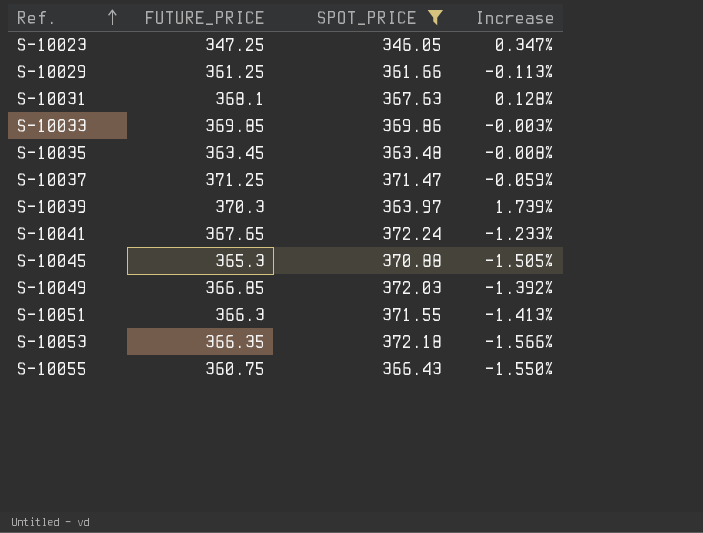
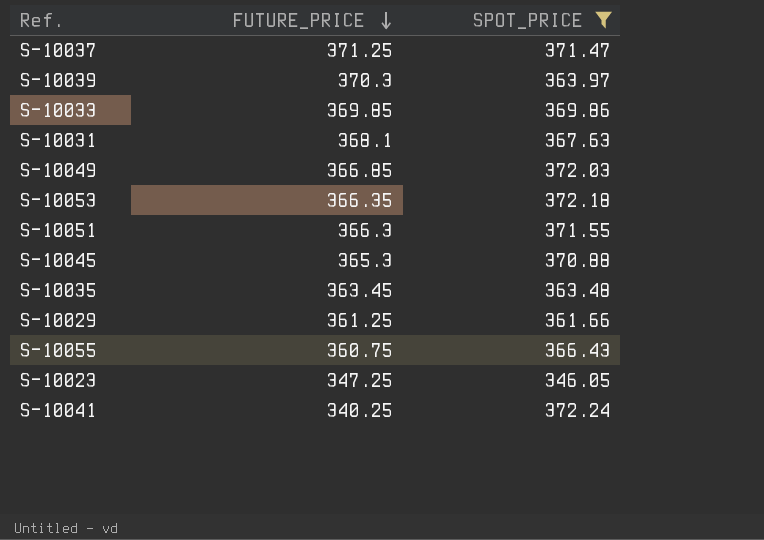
row order: Ref. ascending -> FUTURE_PRICE descending
column Increase | formula: ([FUTURE_PRICE] - [SPOT_PRICE]) / [SPOT_PRICE] -> none
S-10041 | FUTURE_PRICE: 367.65 -> 340.25

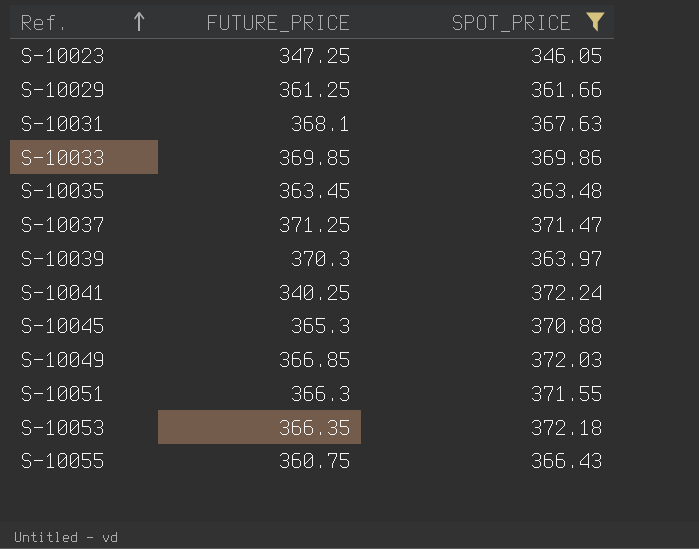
row order: FUTURE_PRICE descending -> Ref. ascending

